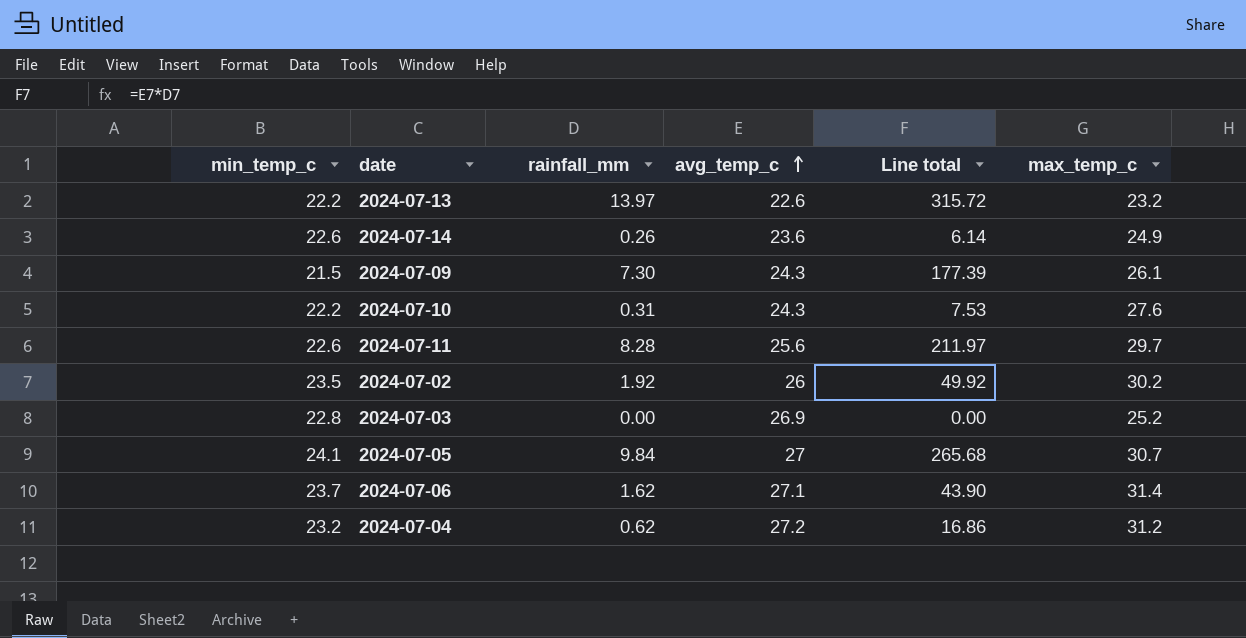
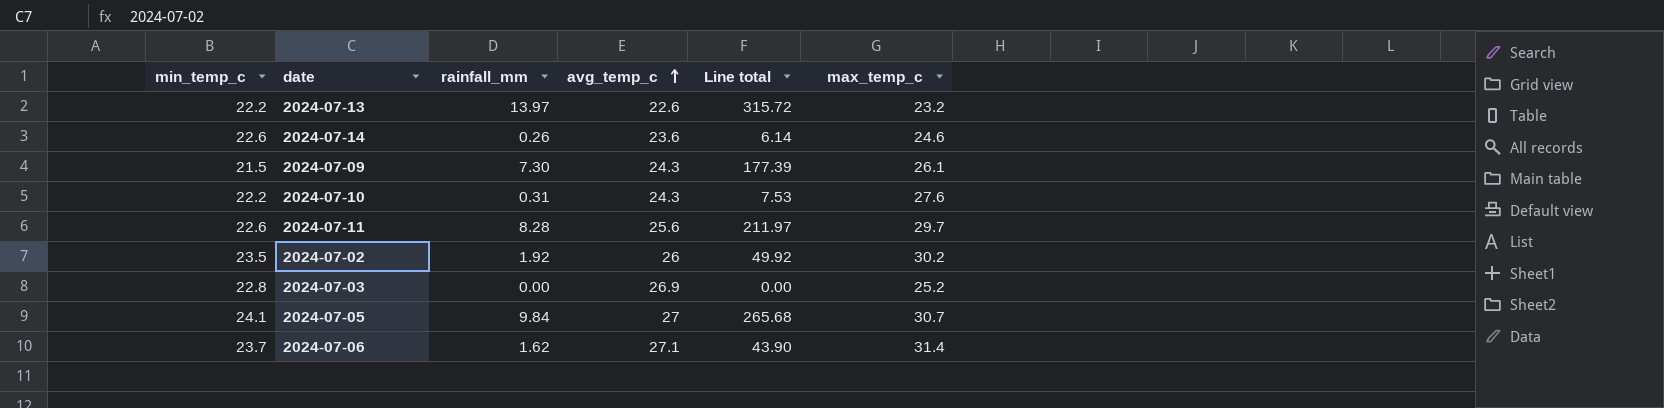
row 2024-07-04: 23.2 | 0.62 | 27.2 | 16.86 | 31.2 -> none
2024-07-14 | max_temp_c: 24.9 -> 24.6

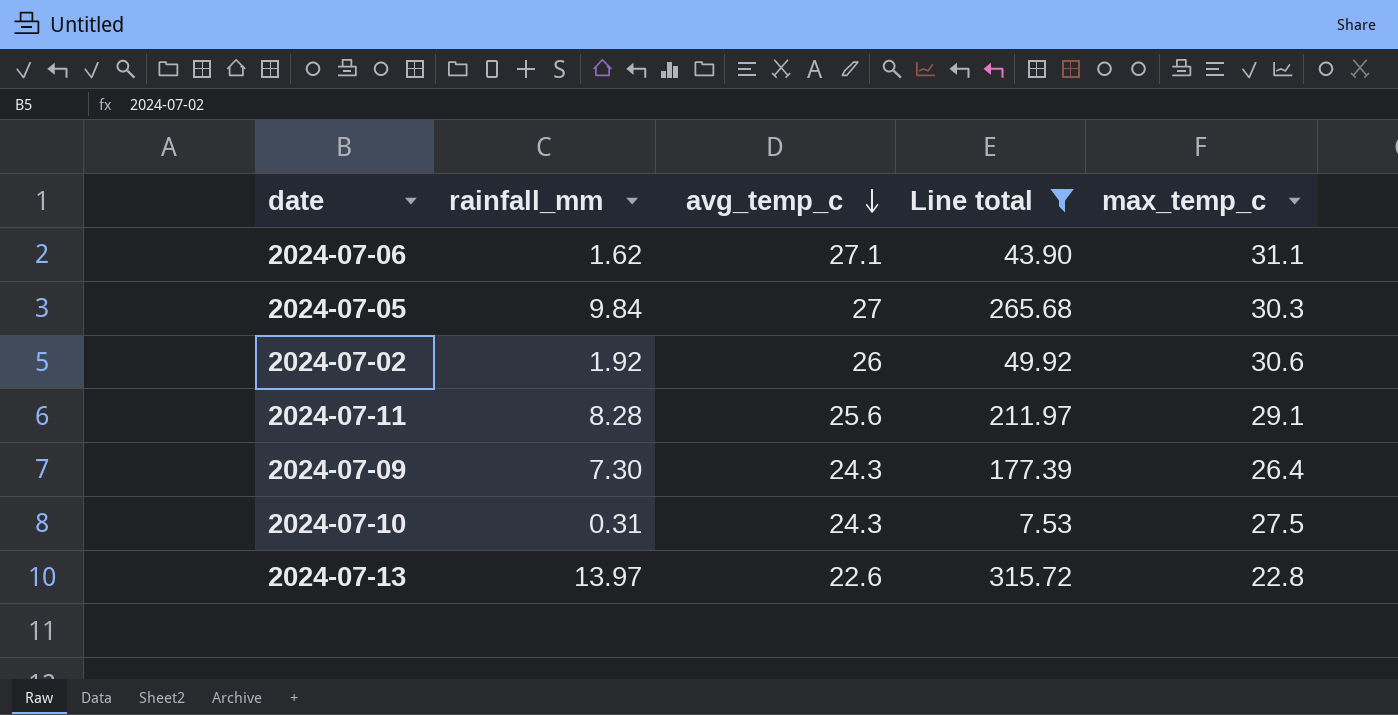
filter: none -> Line total >= 7.53
row order: avg_temp_c ascending -> avg_temp_c descending
column min_temp_c | position: 1 -> none
2024-07-06 | max_temp_c: 31.4 -> 31.1
2024-07-05 | max_temp_c: 30.7 -> 30.3
2024-07-02 | max_temp_c: 30.2 -> 30.6
2024-07-11 | max_temp_c: 29.7 -> 29.1
2024-07-09 | max_temp_c: 26.1 -> 26.4
2024-07-10 | max_temp_c: 27.6 -> 27.5
2024-07-13 | max_temp_c: 23.2 -> 22.8

